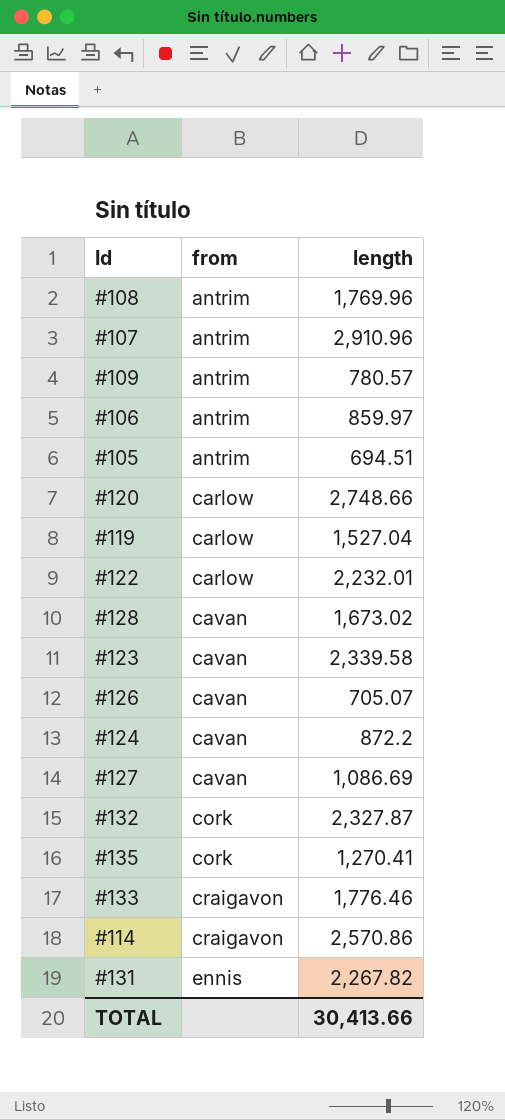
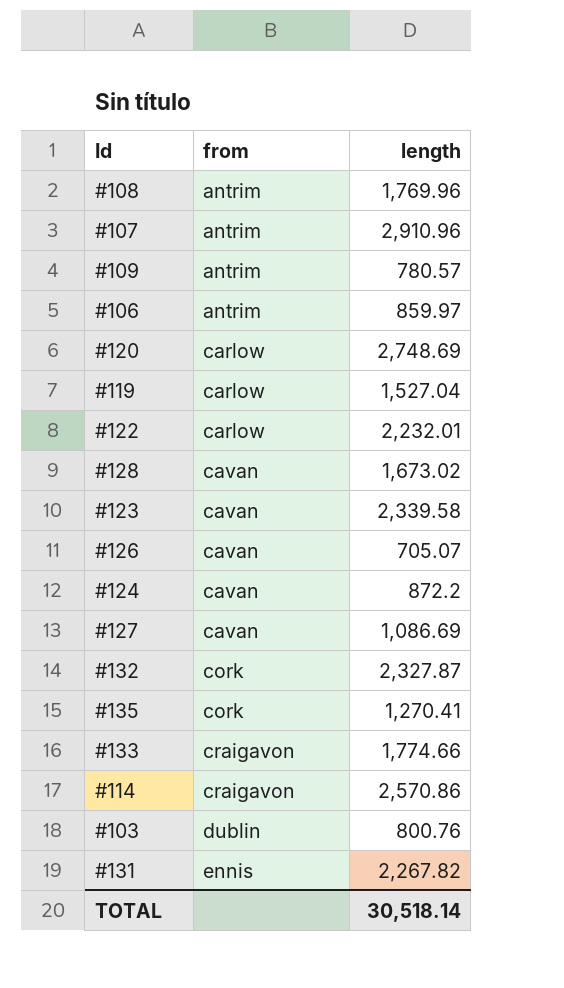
row #105: antrim | 694.51 -> none
#120 | length: 2,748.66 -> 2,748.69
#133 | length: 1,776.46 -> 1,774.66
row #103: none -> dublin | 800.76
TOTAL | length: 30,413.66 -> 30,518.14

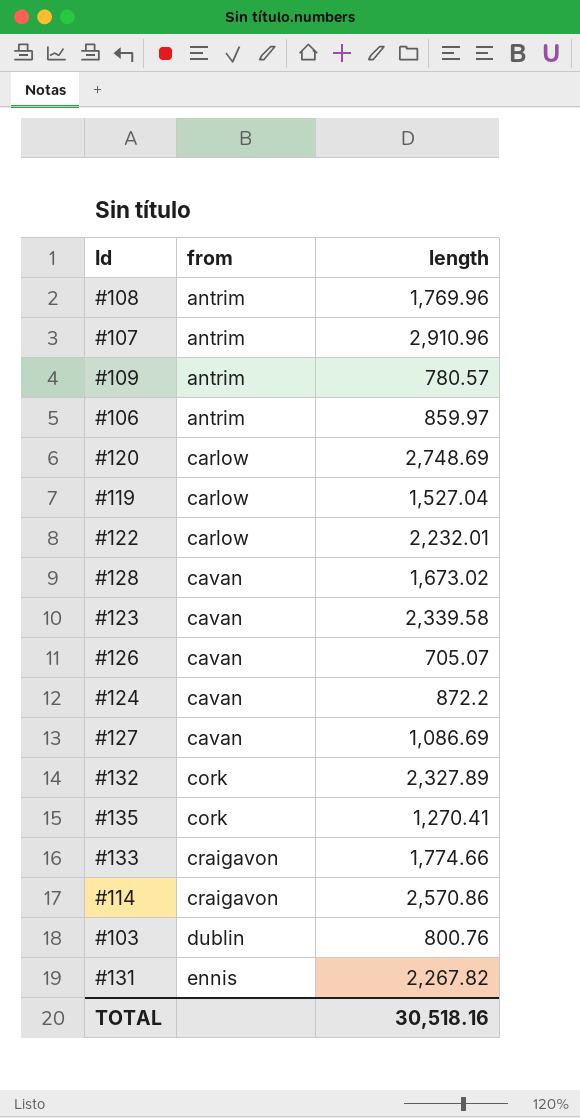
#132 | length: 2,327.87 -> 2,327.89
TOTAL | length: 30,518.14 -> 30,518.16

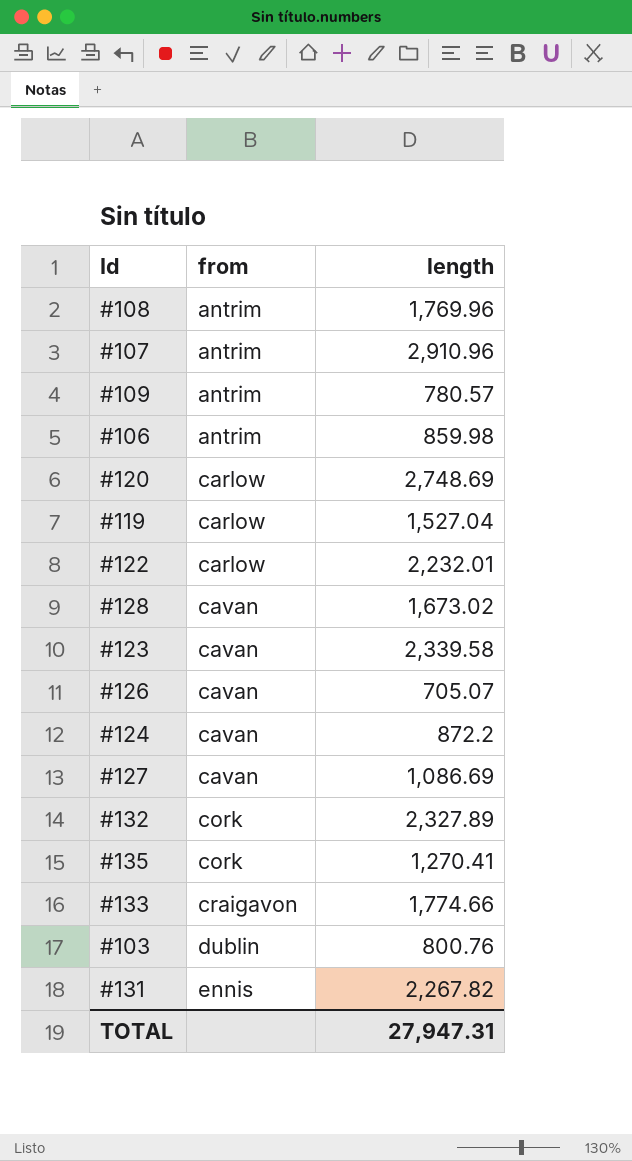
row #114: craigavon | 2,570.86 -> none
#106 | length: 859.97 -> 859.98
TOTAL | length: 30,518.16 -> 27,947.31

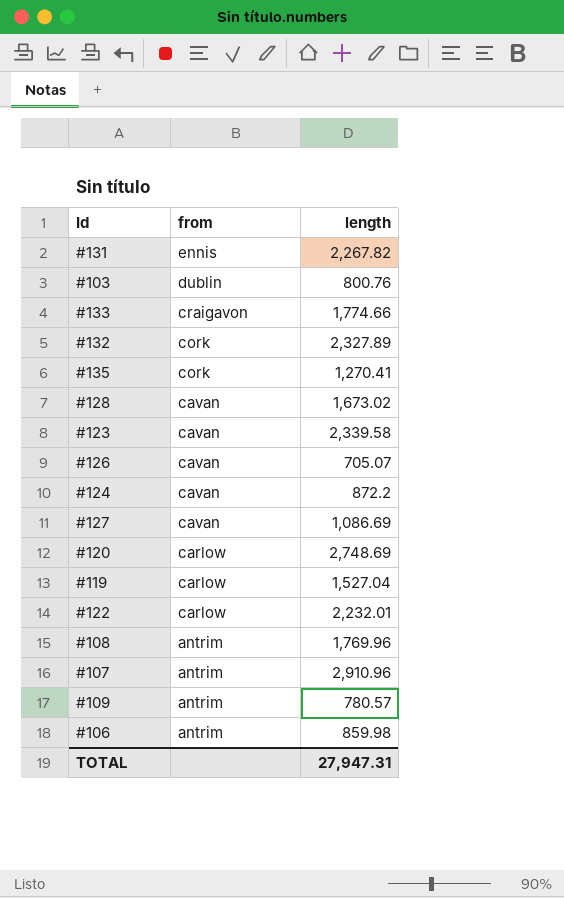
row order: from ascending -> from descending

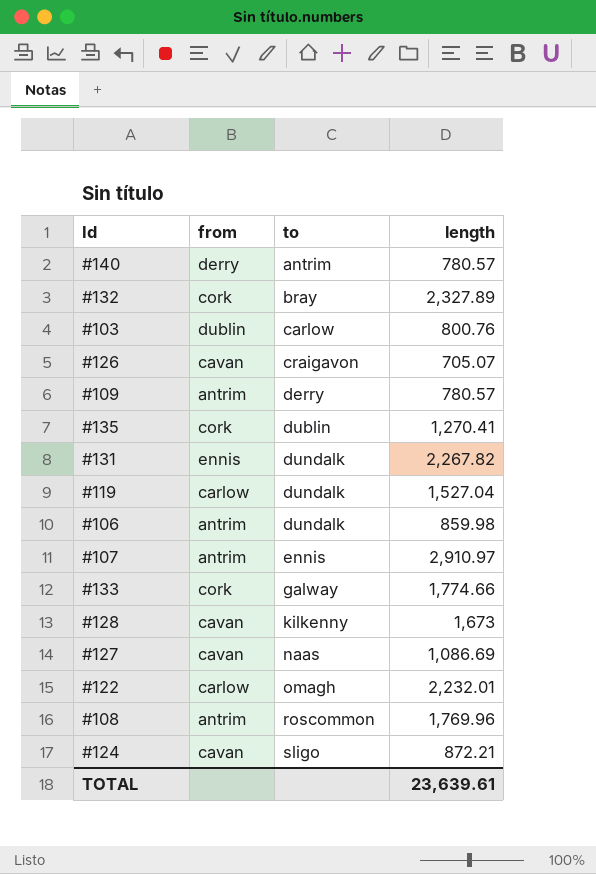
row order: from descending -> to ascending
column to | position: none -> 3
row #123: cavan | 2,339.58 -> none
row #120: carlow | 2,748.69 -> none
row #140: none -> derry | antrim | 780.57
#107 | length: 2,910.96 -> 2,910.97
#133 | from: craigavon -> cork
#128 | length: 1,673.02 -> 1,673
#124 | length: 872.2 -> 872.21
TOTAL | length: 27,947.31 -> 23,639.61

